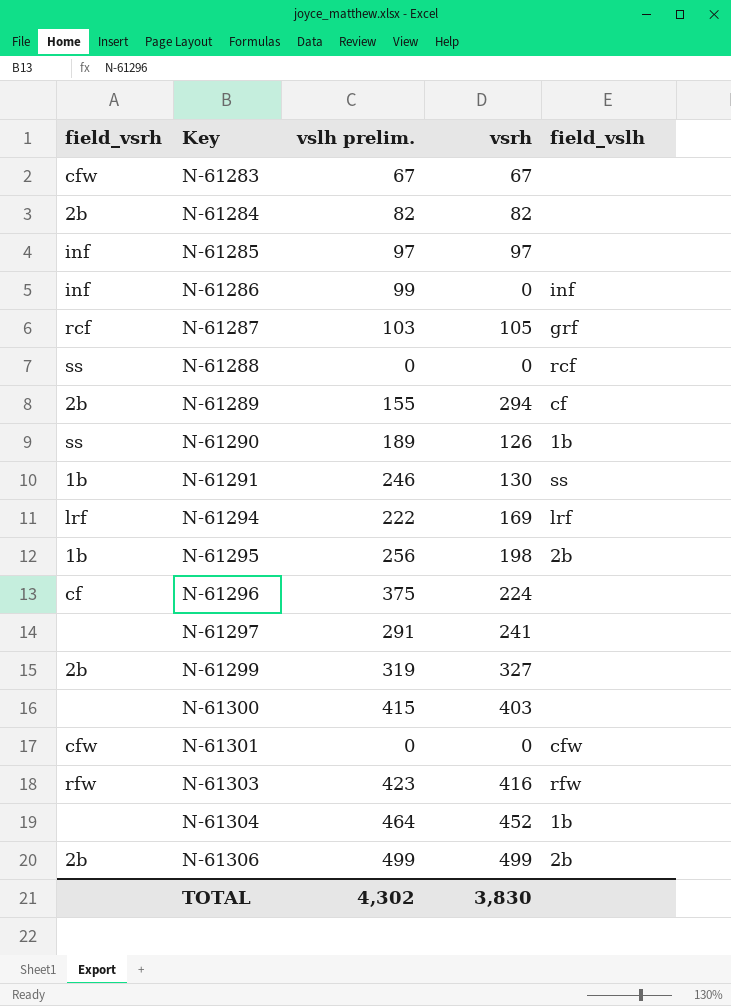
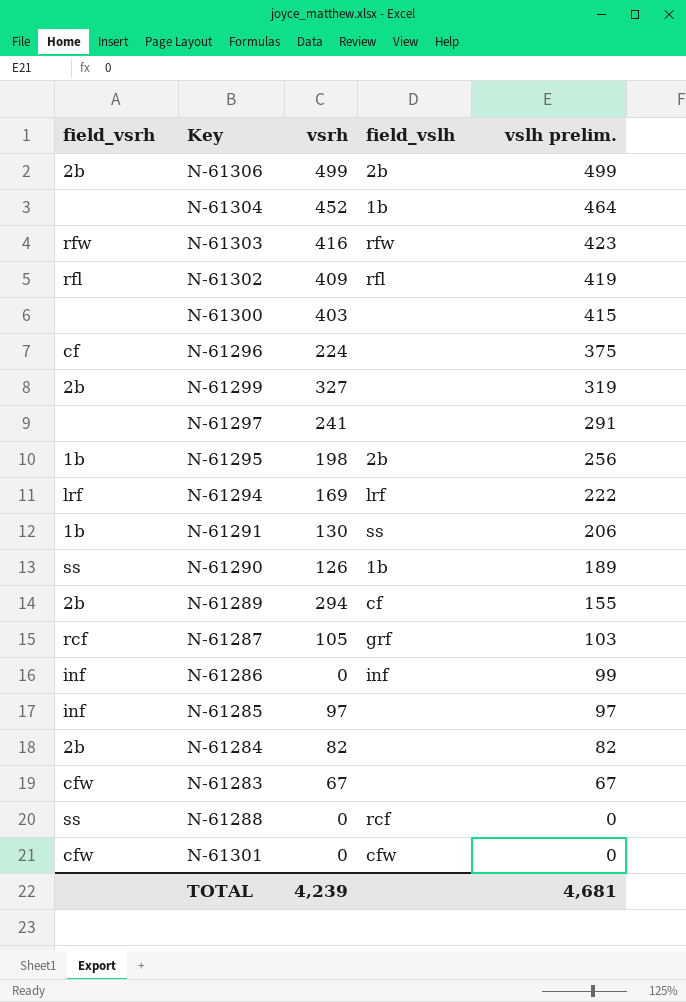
row order: Key ascending -> vslh prelim. descending
column vslh prelim. | position: 3 -> 5
row N-61302: none -> rfl | 409 | rfl | 419
N-61291 | vslh prelim.: 246 -> 206
TOTAL | vsrh: 3,830 -> 4,239
TOTAL | vslh prelim.: 4,302 -> 4,681

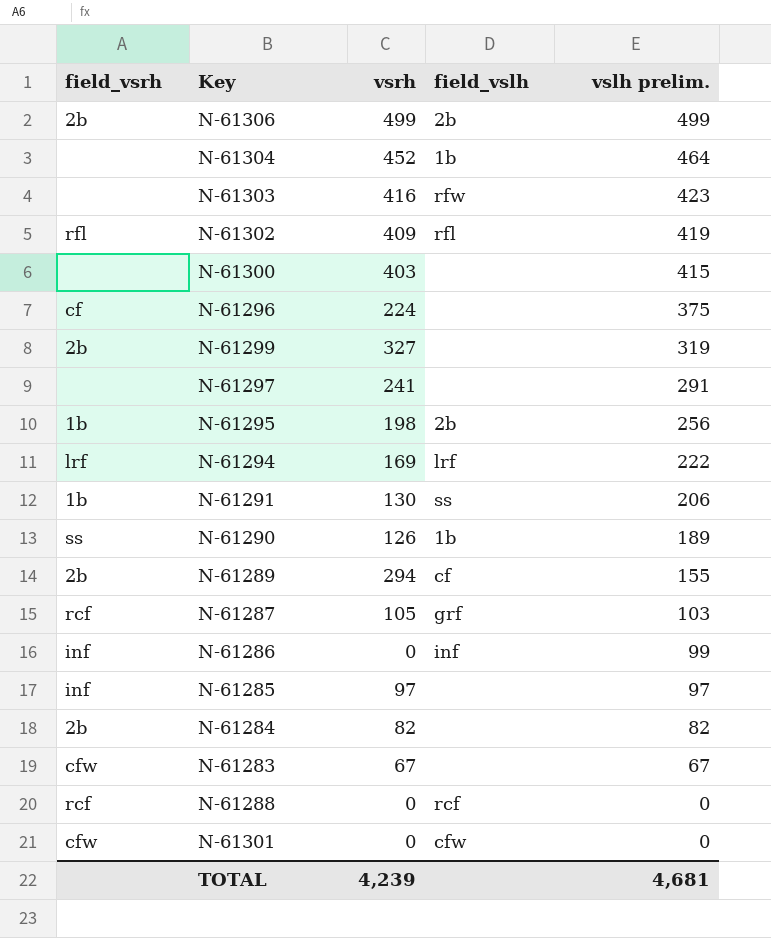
N-61303 | field_vsrh: rfw -> none
N-61288 | field_vsrh: ss -> rcf

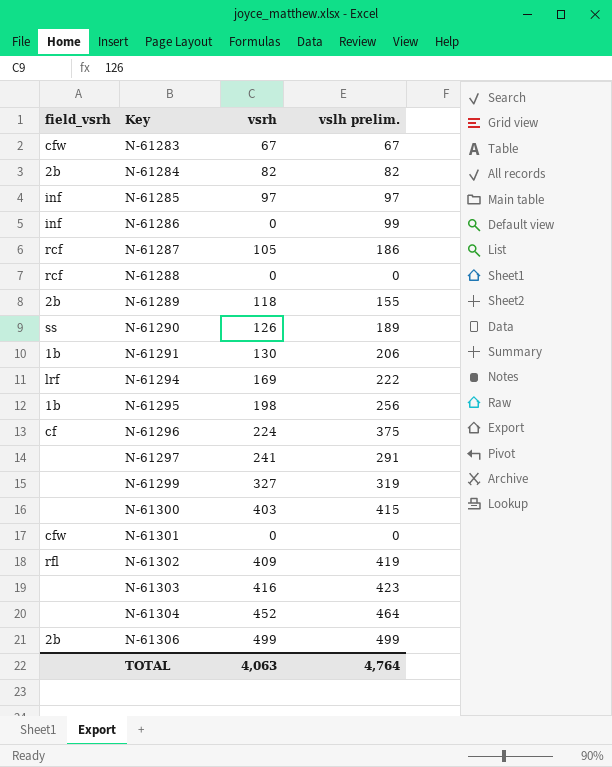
row order: vslh prelim. descending -> Key ascending
column field_vslh | position: 4 -> none
N-61287 | vslh prelim.: 103 -> 186
N-61289 | vsrh: 294 -> 118
N-61299 | field_vsrh: 2b -> none
TOTAL | vsrh: 4,239 -> 4,063
TOTAL | vslh prelim.: 4,681 -> 4,764

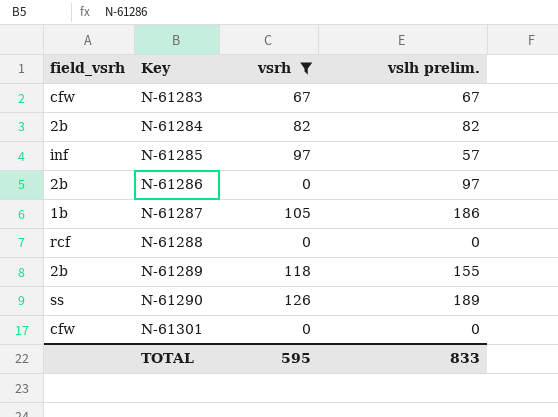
filter: none -> vsrh <= 126
N-61285 | vslh prelim.: 97 -> 57
N-61286 | field_vsrh: inf -> 2b
N-61286 | vslh prelim.: 99 -> 97
N-61287 | field_vsrh: rcf -> 1b
TOTAL | vsrh: 4,063 -> 595
TOTAL | vslh prelim.: 4,764 -> 833

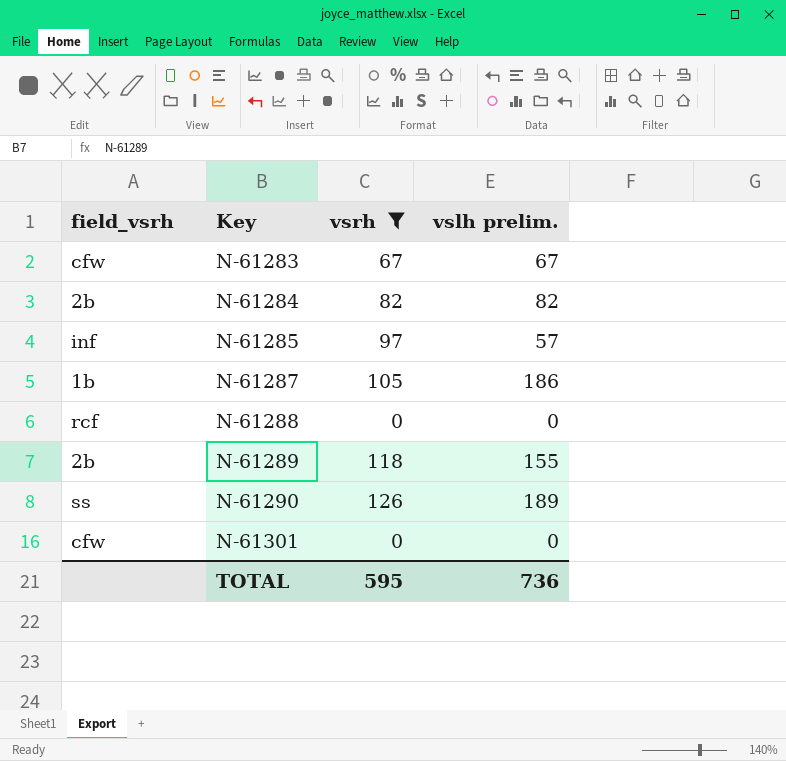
row N-61286: 2b | 0 | 97 -> none
TOTAL | vslh prelim.: 833 -> 736

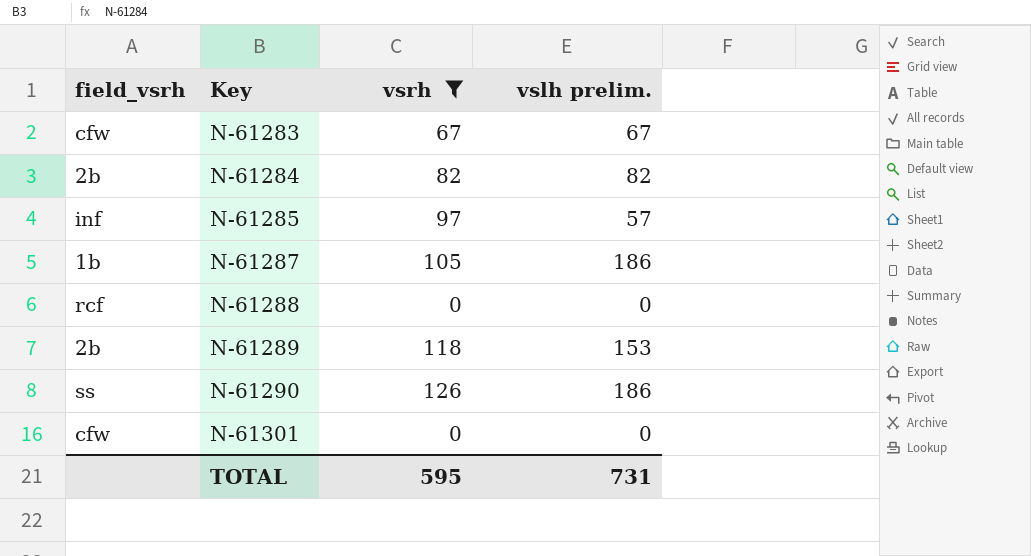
N-61289 | vslh prelim.: 155 -> 153
N-61290 | vslh prelim.: 189 -> 186
TOTAL | vslh prelim.: 736 -> 731

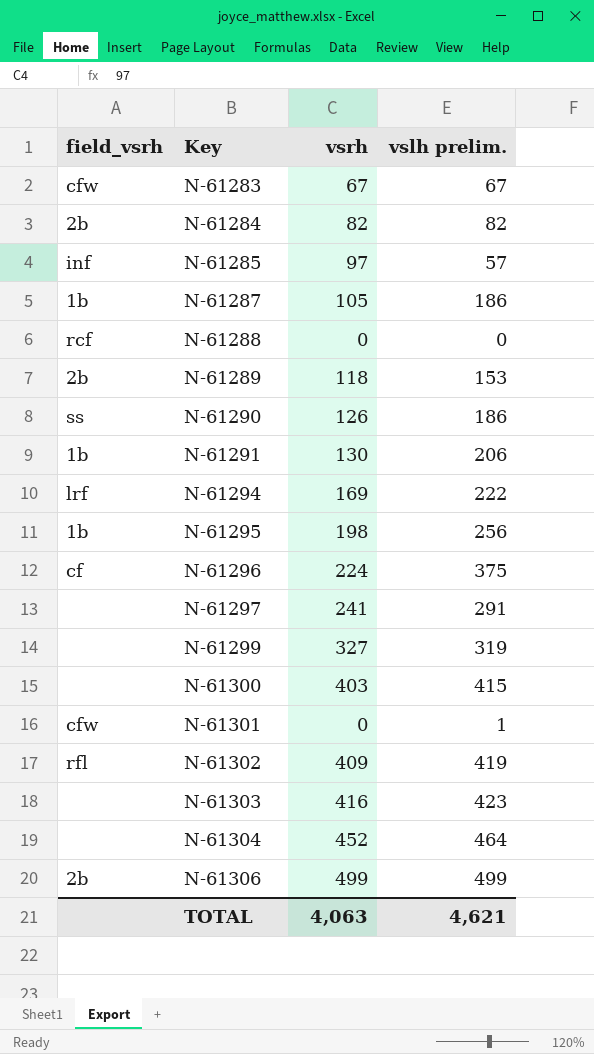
filter: vsrh <= 126 -> none
N-61301 | vslh prelim.: 0 -> 1
TOTAL | vsrh: 595 -> 4,063
TOTAL | vslh prelim.: 731 -> 4,621

